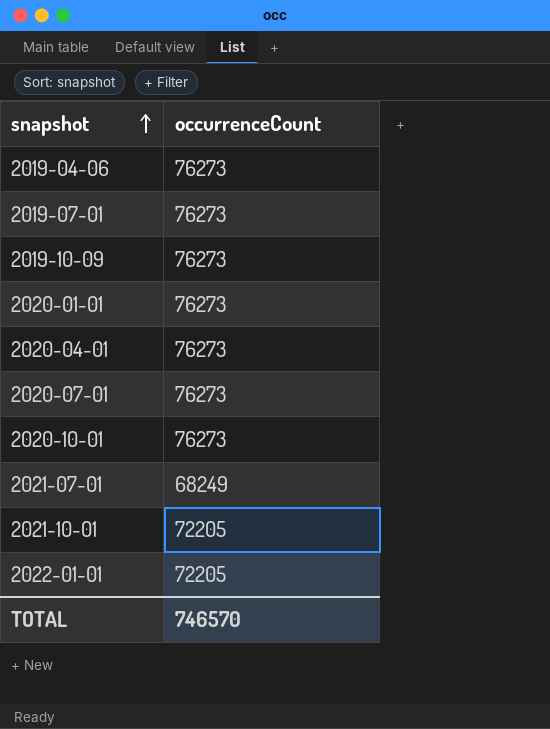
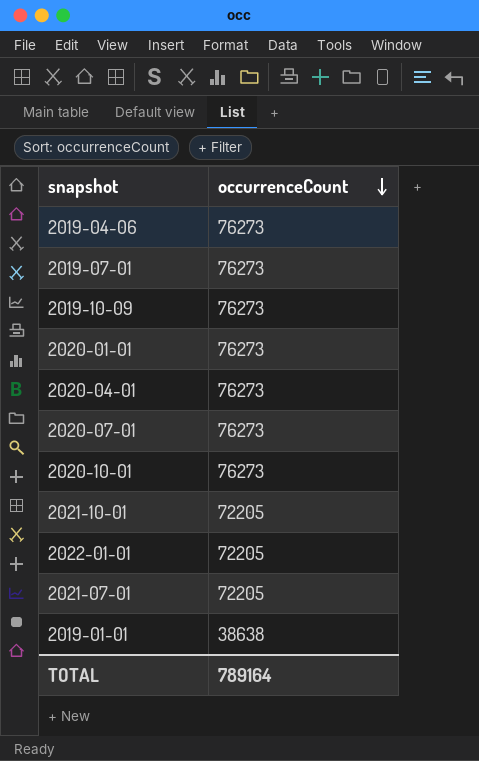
row order: snapshot ascending -> occurrenceCount descending
2021-07-01 | occurrenceCount: 68249 -> 72205
row 2019-01-01: none -> 38638
TOTAL | occurrenceCount: 746570 -> 789164

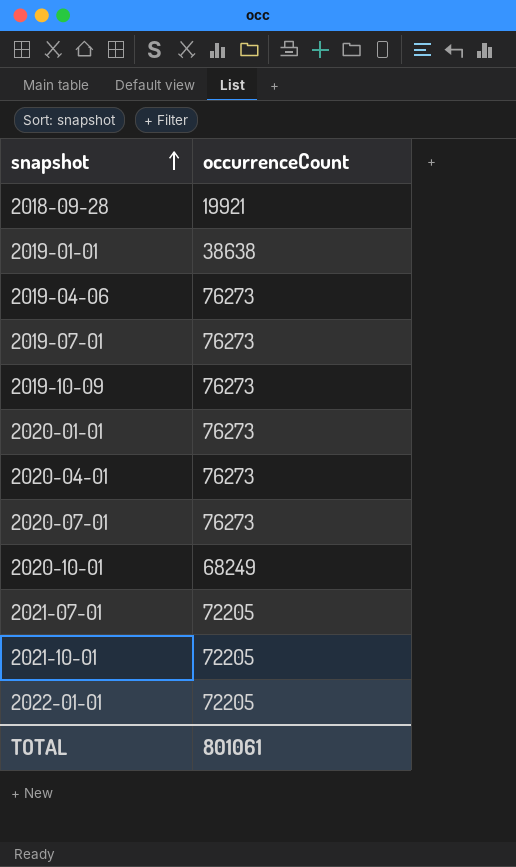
row order: occurrenceCount descending -> snapshot ascending
row 2018-09-28: none -> 19921
2020-10-01 | occurrenceCount: 76273 -> 68249
TOTAL | occurrenceCount: 789164 -> 801061

